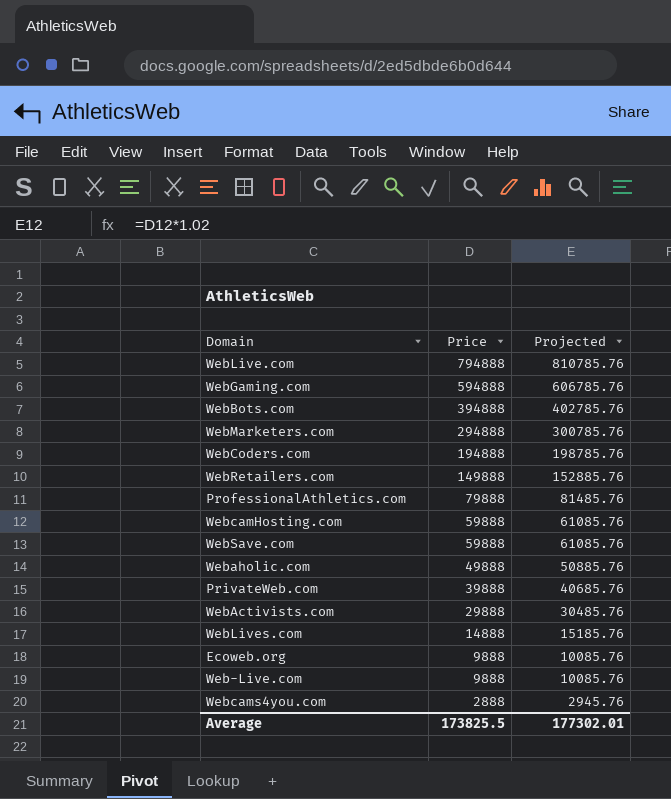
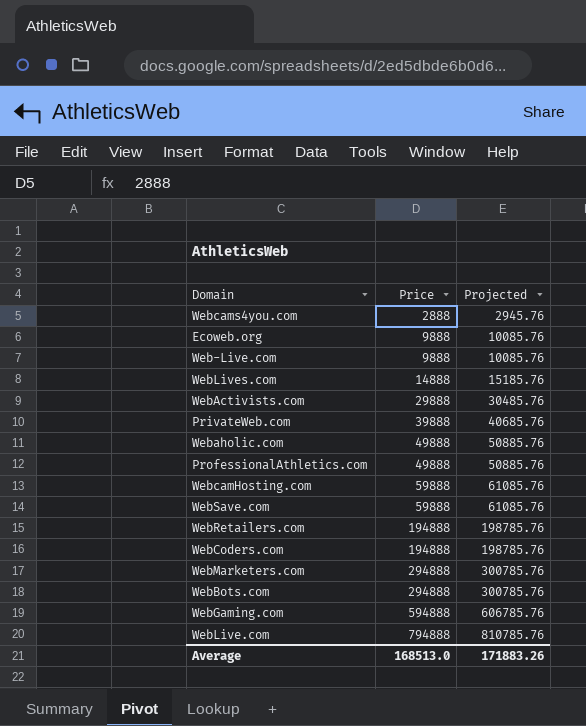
row order: Price descending -> Price ascending
ProfessionalAthletics.com | Price: 79888 -> 49888
ProfessionalAthletics.com | Projected: 81485.76 -> 50885.76
WebRetailers.com | Price: 149888 -> 194888
WebRetailers.com | Projected: 152885.76 -> 198785.76
WebBots.com | Price: 394888 -> 294888
WebBots.com | Projected: 402785.76 -> 300785.76
Average | Price: 173825.5 -> 168513.0
Average | Projected: 177302.01 -> 171883.26

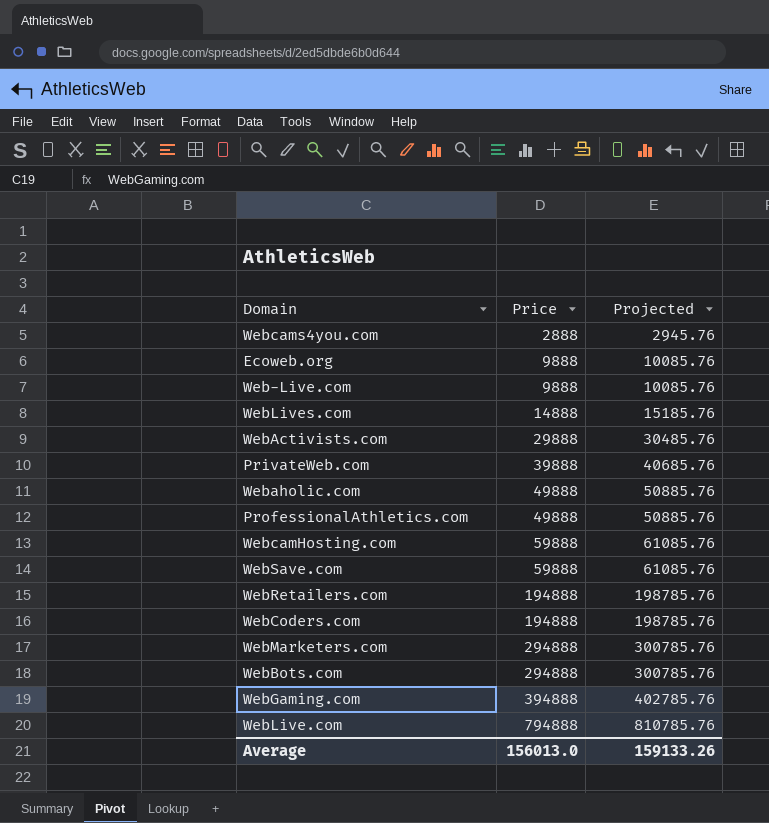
WebGaming.com | Price: 594888 -> 394888
WebGaming.com | Projected: 606785.76 -> 402785.76
Average | Price: 168513.0 -> 156013.0
Average | Projected: 171883.26 -> 159133.26

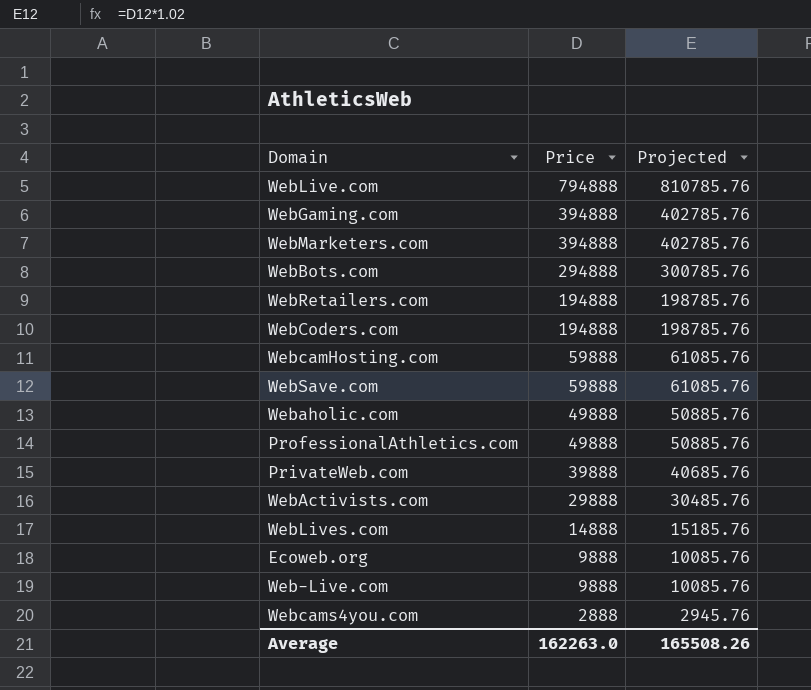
row order: Price ascending -> Price descending
WebMarketers.com | Price: 294888 -> 394888
WebMarketers.com | Projected: 300785.76 -> 402785.76
Average | Price: 156013.0 -> 162263.0
Average | Projected: 159133.26 -> 165508.26

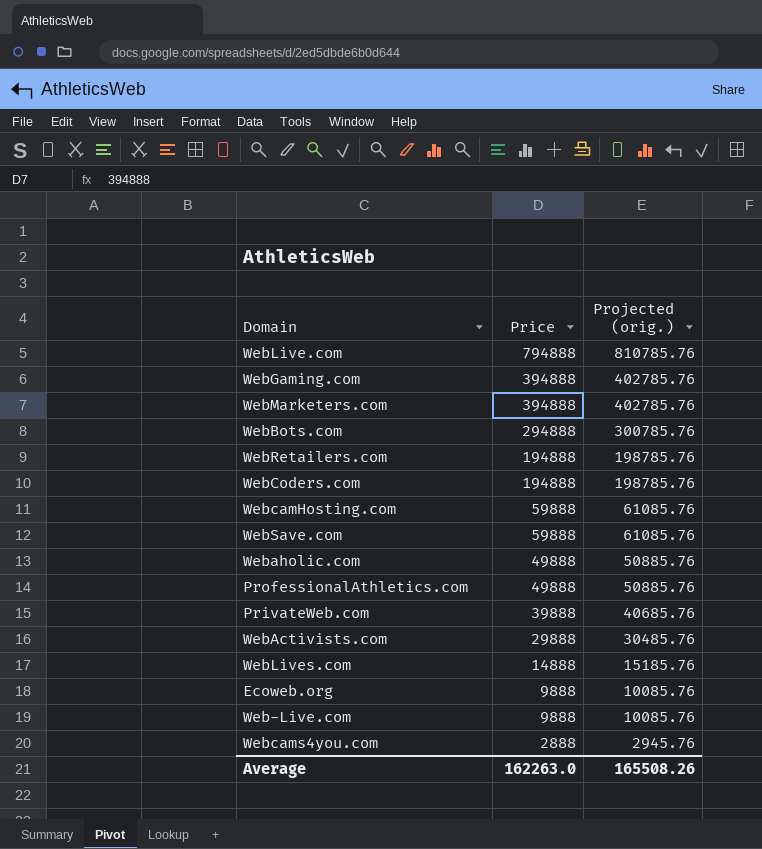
column name: Projected -> Projected (orig.)

